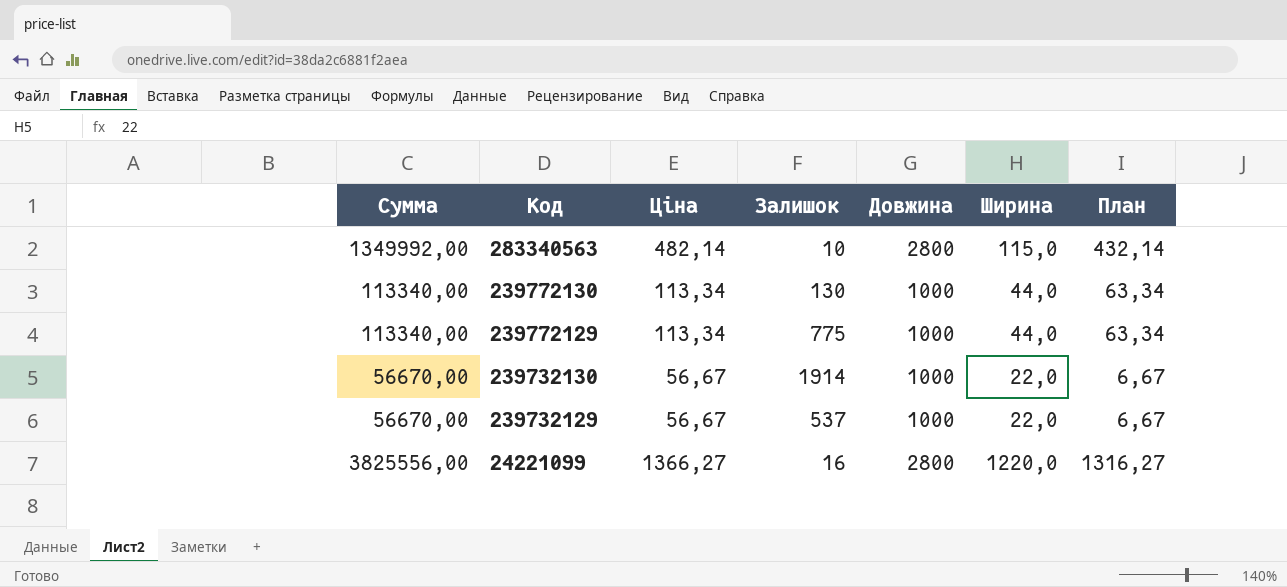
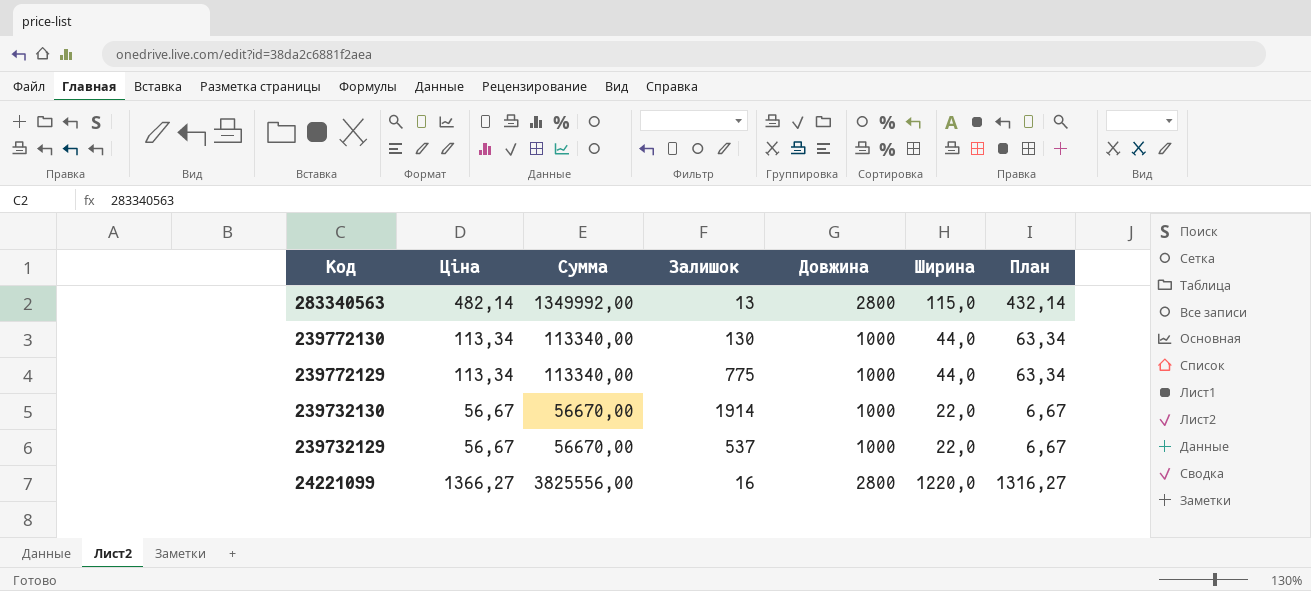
column Сумма | position: 1 -> 3
283340563 | Залишок: 10 -> 13

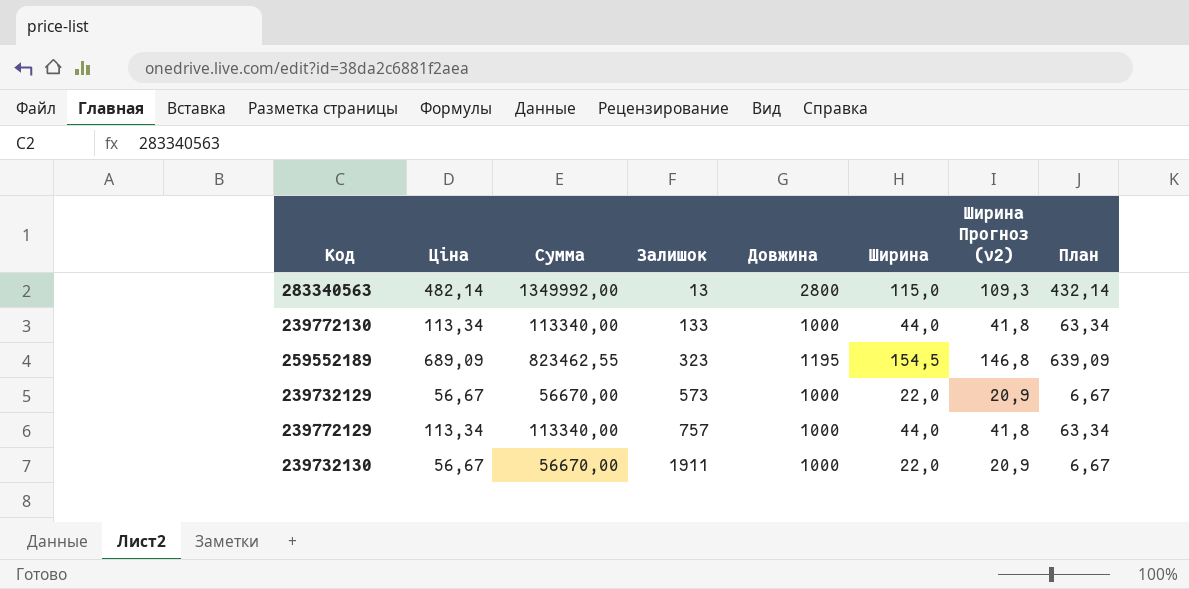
row order: Код descending -> Залишок ascending
column Ширина Прогноз (v2) | formula: none -> [Ширина] * 0,95
row 24221099: 1366,27 | 3825556,00 | 16 | 2800 | 1220,0 | 1316,27 -> none
239772130 | Залишок: 130 -> 133
row 259552189: none -> 689,09 | 823462,55 | 323 | 1195 | 154,5 | 146,8 | 639,09
239732129 | Залишок: 537 -> 573
239772129 | Залишок: 775 -> 757
239732130 | Залишок: 1914 -> 1911

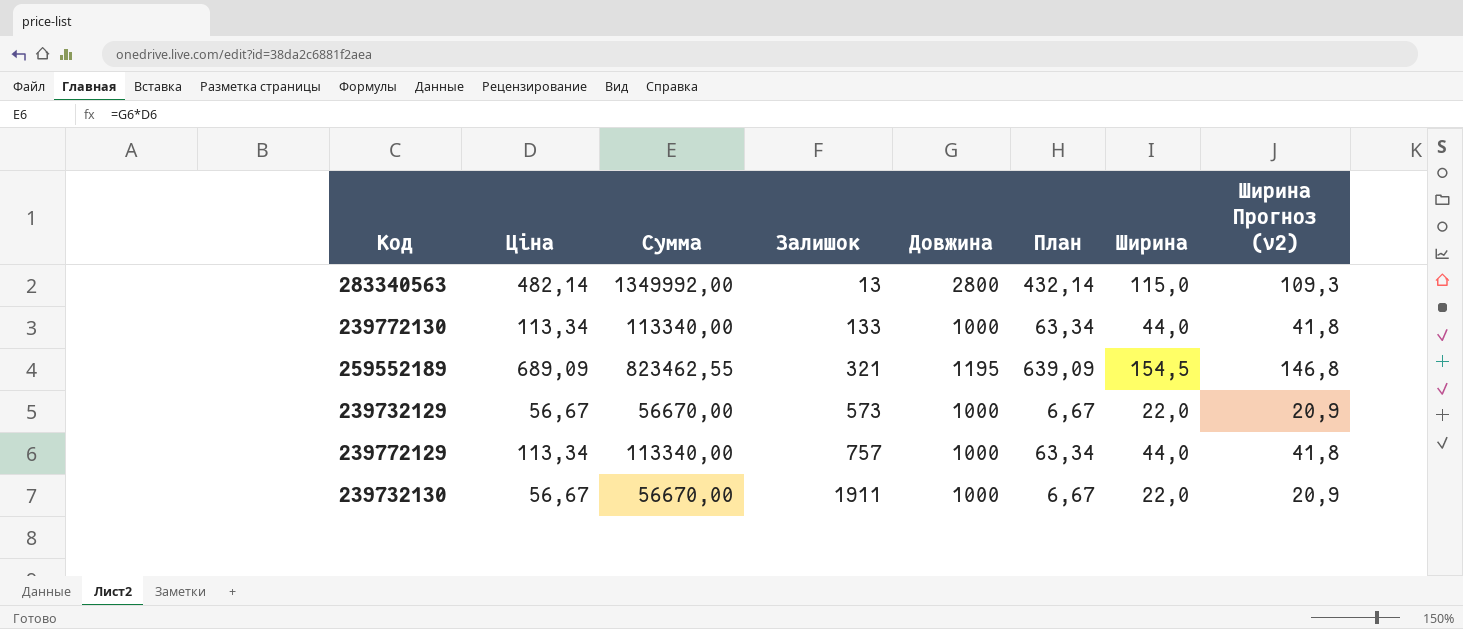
column План | position: 8 -> 6
259552189 | Залишок: 323 -> 321

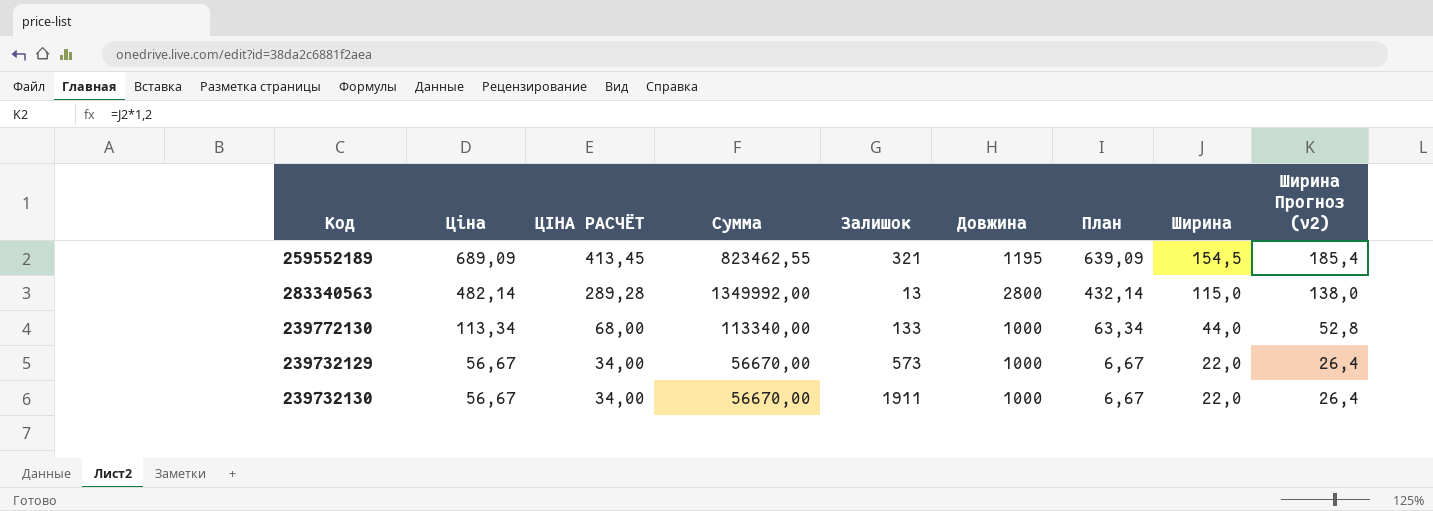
row order: Залишок ascending -> Ціна descending
column ЦІНА РАСЧЁТ | formula: none -> [Ціна] * 0,6
column Ширина Прогноз (v2) | formula: [Ширина] * 0,95 -> [Ширина] * 1,2
row 239772129: 113,34 | 113340,00 | 757 | 1000 | 63,34 | 44,0 | 41,8 -> none

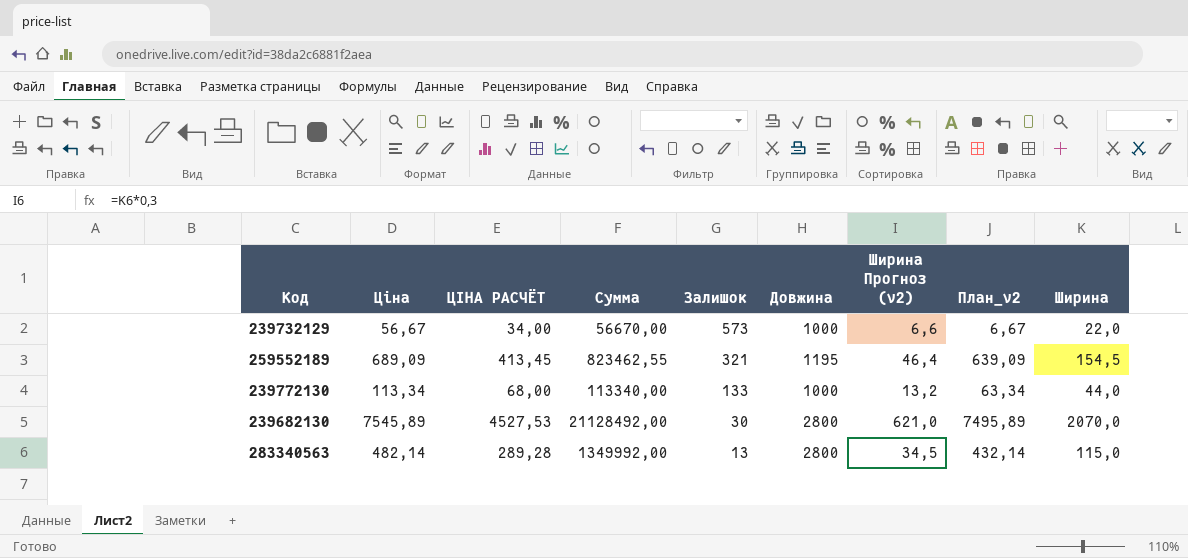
row order: Ціна descending -> Залишок descending
column Ширина Прогноз (v2) | formula: [Ширина] * 1,2 -> [Ширина] * 0,3
column Ширина Прогноз (v2) | position: 9 -> 7
column name: План -> План_v2
row 239732130: 56,67 | 34,00 | 56670,00 | 1911 | 1000 | 6,67 | 22,0 | 26,4 -> none
row 239682130: none -> 7545,89 | 4527,53 | 21128492,00 | 30 | 2800 | 621,0 | 7495,89 | 2070,0

